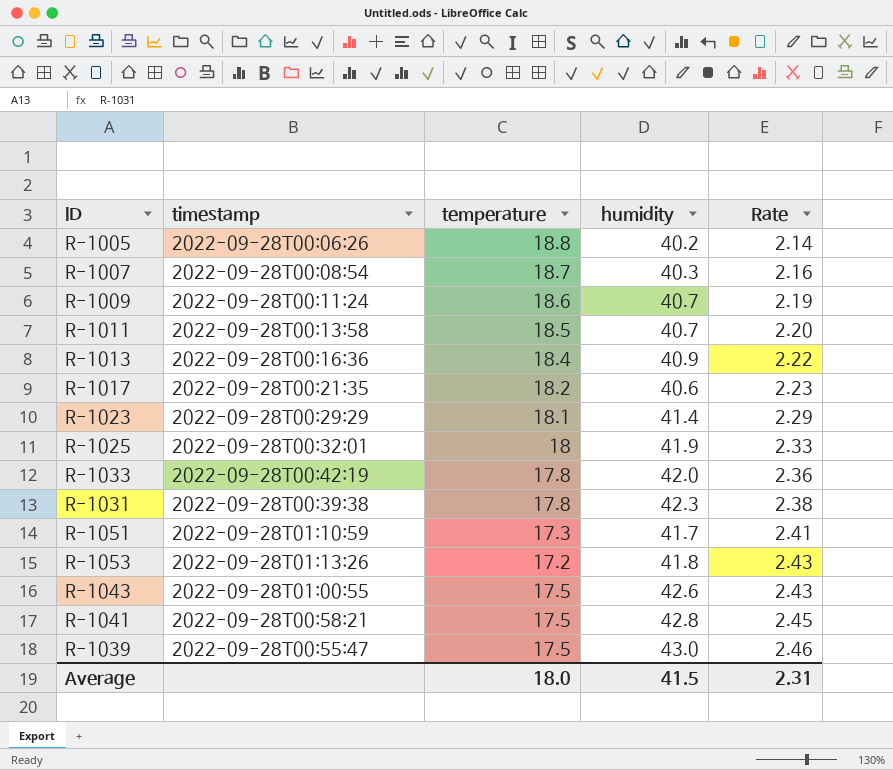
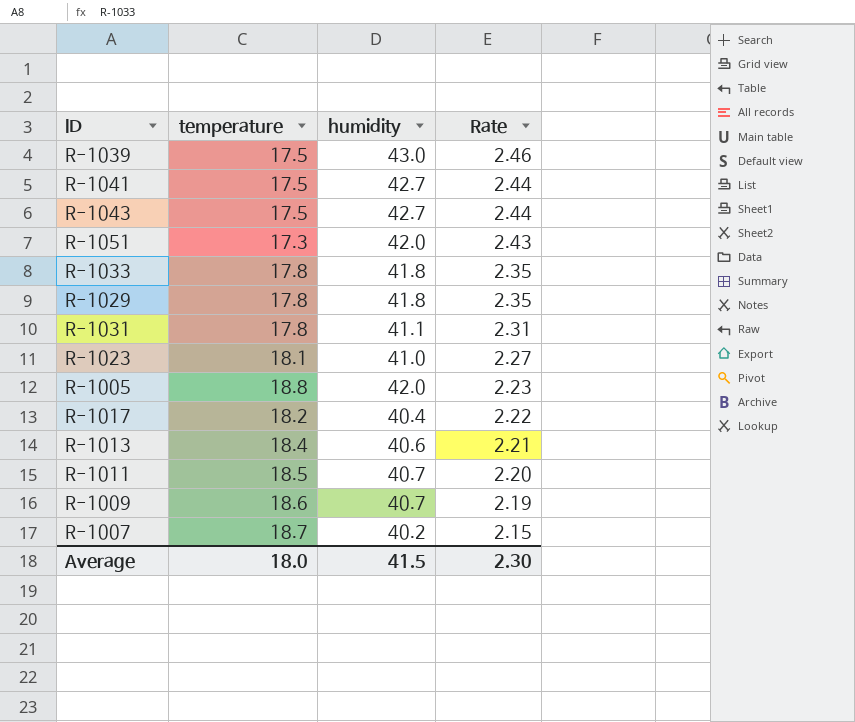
row order: Rate ascending -> Rate descending
column timestamp | position: 2 -> none
row R-1025: 2022-09-28T00:32:01 | 18 | 41.9 | 2.33 -> none
row R-1053: 2022-09-28T01:13:26 | 17.2 | 41.8 | 2.43 -> none
R-1041 | humidity: 42.8 -> 42.7
R-1041 | Rate: 2.45 -> 2.44
R-1043 | humidity: 42.6 -> 42.7
R-1043 | Rate: 2.43 -> 2.44
R-1051 | humidity: 41.7 -> 42.0
R-1051 | Rate: 2.41 -> 2.43
R-1033 | humidity: 42.0 -> 41.8
R-1033 | Rate: 2.36 -> 2.35
row R-1029: none -> 17.8 | 41.8 | 2.35
R-1031 | humidity: 42.3 -> 41.1
R-1031 | Rate: 2.38 -> 2.31
R-1023 | humidity: 41.4 -> 41.0
R-1023 | Rate: 2.29 -> 2.27
R-1005 | humidity: 40.2 -> 42.0
R-1005 | Rate: 2.14 -> 2.23
R-1017 | humidity: 40.6 -> 40.4
R-1017 | Rate: 2.23 -> 2.22
R-1013 | humidity: 40.9 -> 40.6
R-1013 | Rate: 2.22 -> 2.21
R-1007 | humidity: 40.3 -> 40.2
R-1007 | Rate: 2.16 -> 2.15
Average | Rate: 2.31 -> 2.30

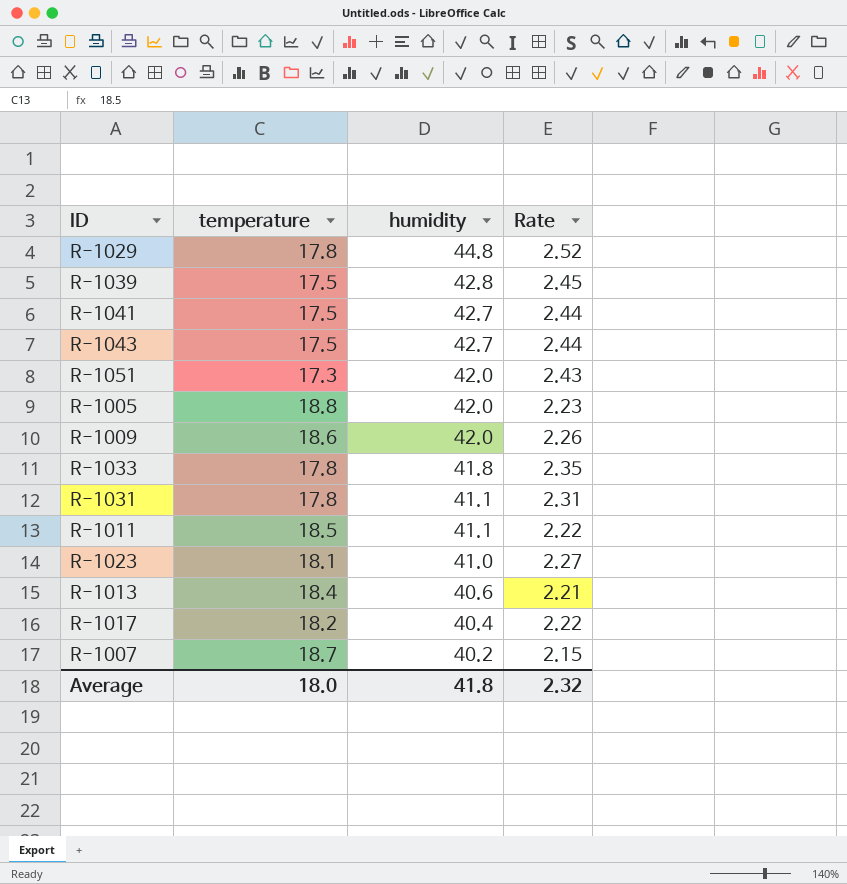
row order: Rate descending -> humidity descending
R-1029 | humidity: 41.8 -> 44.8
R-1029 | Rate: 2.35 -> 2.52
R-1039 | humidity: 43.0 -> 42.8
R-1039 | Rate: 2.46 -> 2.45
R-1009 | humidity: 40.7 -> 42.0
R-1009 | Rate: 2.19 -> 2.26
R-1011 | humidity: 40.7 -> 41.1
R-1011 | Rate: 2.20 -> 2.22
Average | humidity: 41.5 -> 41.8
Average | Rate: 2.30 -> 2.32

